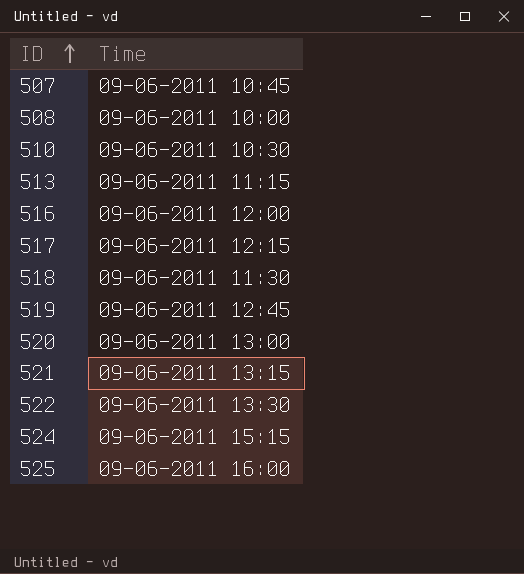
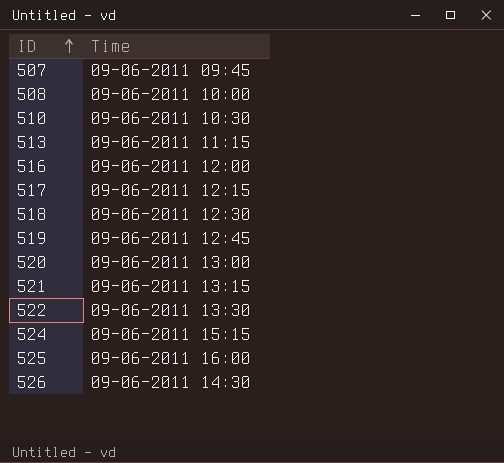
507 | Time: 09-06-2011 10:45 -> 09-06-2011 09:45
518 | Time: 09-06-2011 11:30 -> 09-06-2011 12:30
row 526: none -> 09-06-2011 14:30

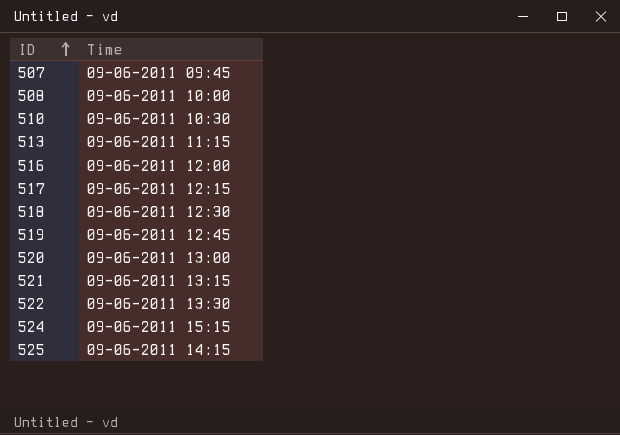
row 526: 09-06-2011 14:30 -> none
525 | Time: 09-06-2011 16:00 -> 09-06-2011 14:15

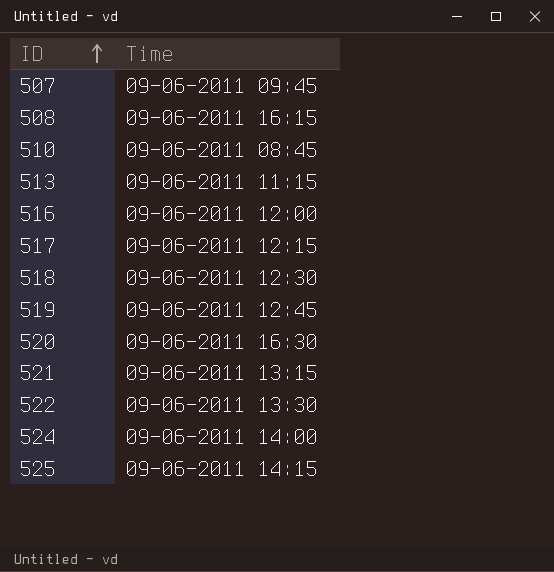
508 | Time: 09-06-2011 10:00 -> 09-06-2011 16:15
510 | Time: 09-06-2011 10:30 -> 09-06-2011 08:45
520 | Time: 09-06-2011 13:00 -> 09-06-2011 16:30
524 | Time: 09-06-2011 15:15 -> 09-06-2011 14:00

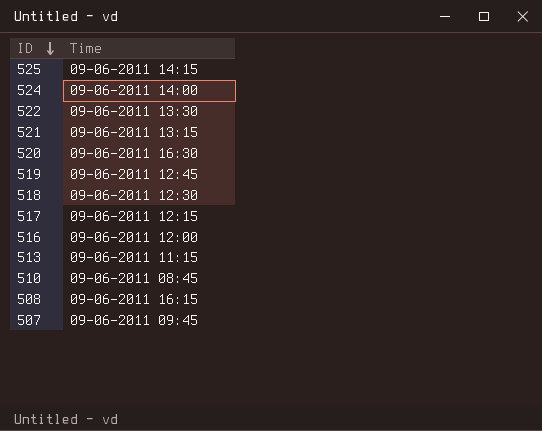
row order: ID ascending -> ID descending

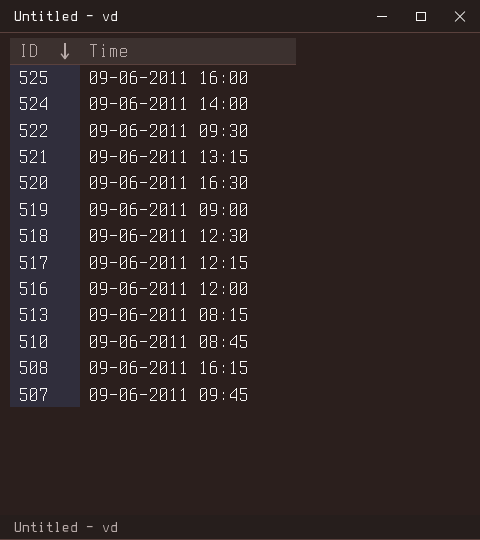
525 | Time: 09-06-2011 14:15 -> 09-06-2011 16:00
522 | Time: 09-06-2011 13:30 -> 09-06-2011 09:30
519 | Time: 09-06-2011 12:45 -> 09-06-2011 09:00
513 | Time: 09-06-2011 11:15 -> 09-06-2011 08:15

